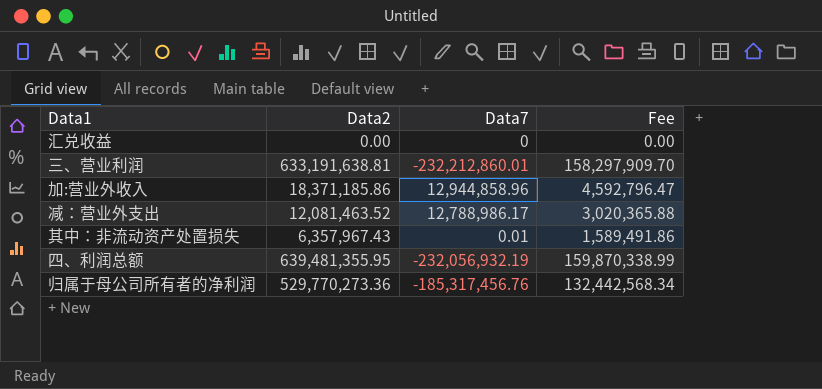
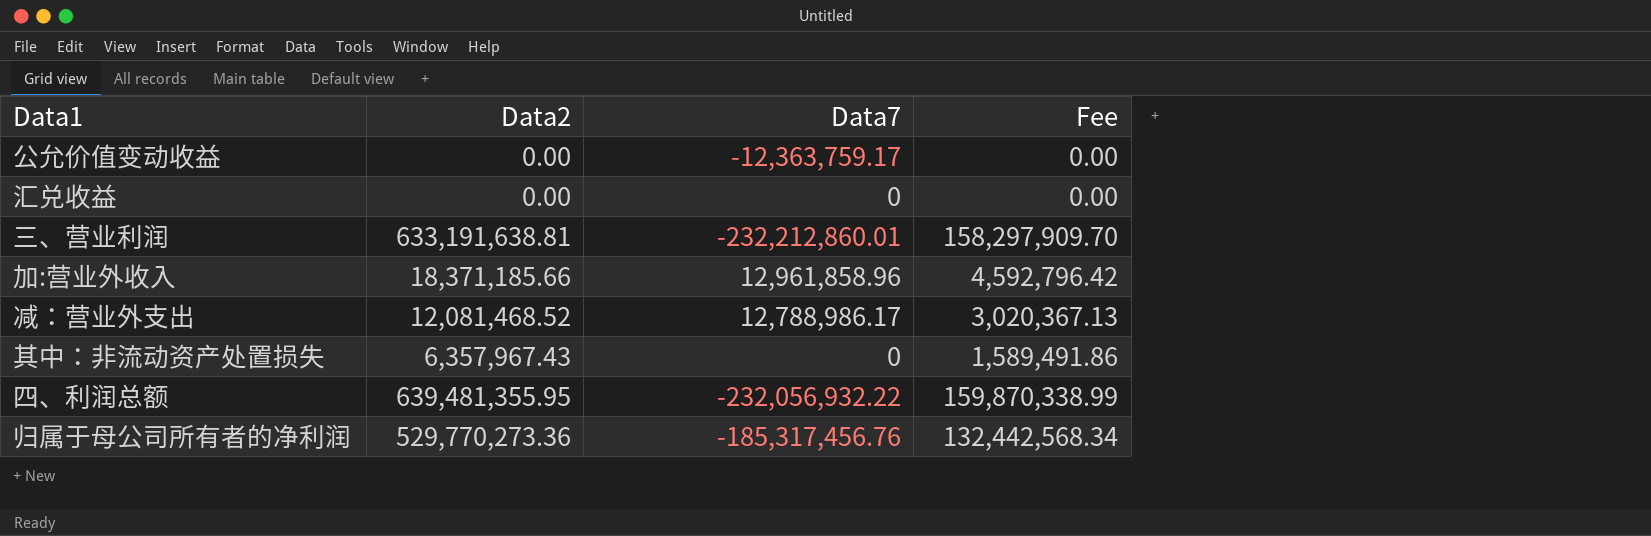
row 公允价值变动收益: none -> 0.00 | -12,363,759.17 | 0.00
加:营业外收入 | Data2: 18,371,185.86 -> 18,371,185.66
加:营业外收入 | Data7: 12,944,858.96 -> 12,961,858.96
加:营业外收入 | Fee: 4,592,796.47 -> 4,592,796.42
减：营业外支出 | Data2: 12,081,463.52 -> 12,081,468.52
减：营业外支出 | Fee: 3,020,365.88 -> 3,020,367.13
其中：非流动资产处置损失 | Data7: 0.01 -> 0
四、利润总额 | Data7: -232,056,932.19 -> -232,056,932.22

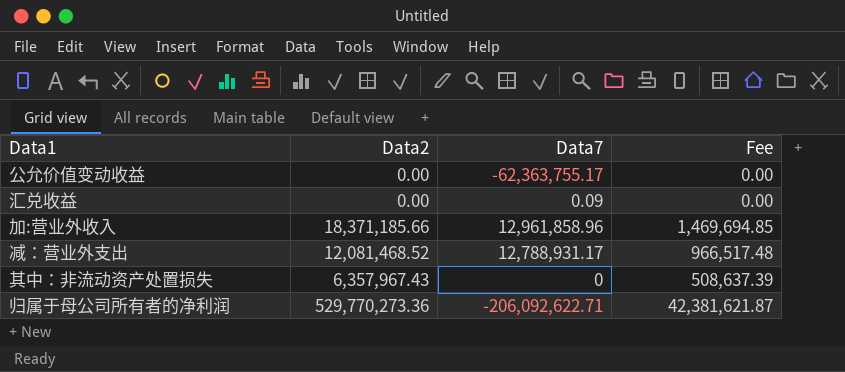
column Fee | formula: [Data2] * 0.25 -> [Data2] * 0.08
row 三、营业利润: 633,191,638.81 | -232,212,860.01 | 158,297,909.70 -> none
row 四、利润总额: 639,481,355.95 | -232,056,932.22 | 159,870,338.99 -> none
公允价值变动收益 | Data7: -12,363,759.17 -> -62,363,755.17
汇兑收益 | Data7: 0 -> 0.09
减：营业外支出 | Data7: 12,788,986.17 -> 12,788,931.17
归属于母公司所有者的净利润 | Data7: -185,317,456.76 -> -206,092,622.71

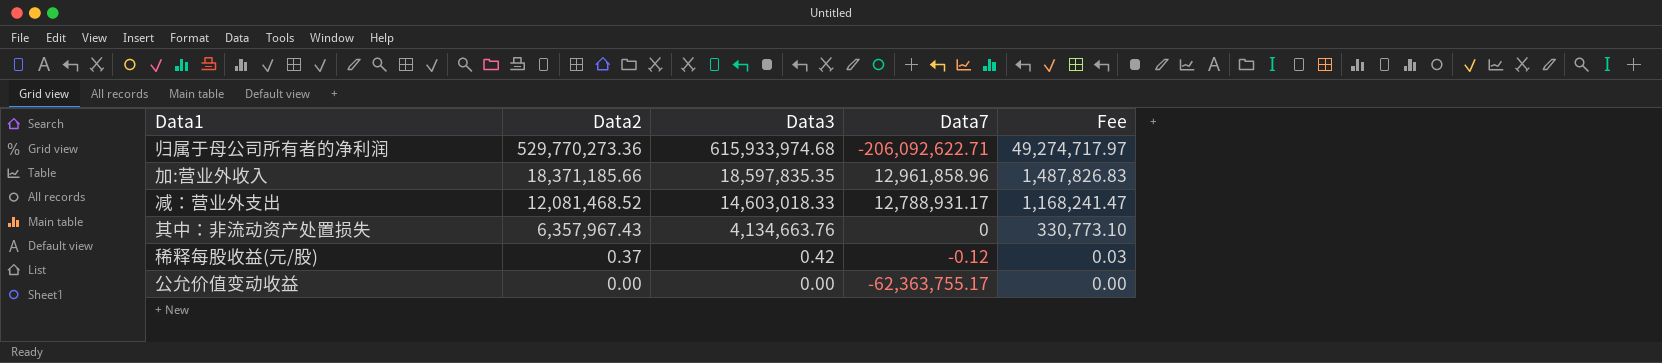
row order: none -> Data2 descending
column Data3 | position: none -> 3
column Fee | formula: [Data2] * 0.08 -> [Data3] * 0.08
row 汇兑收益: 0.00 | 0.09 | 0.00 -> none
row 稀释每股收益(元/股): none -> 0.37 | 0.42 | -0.12 | 0.03

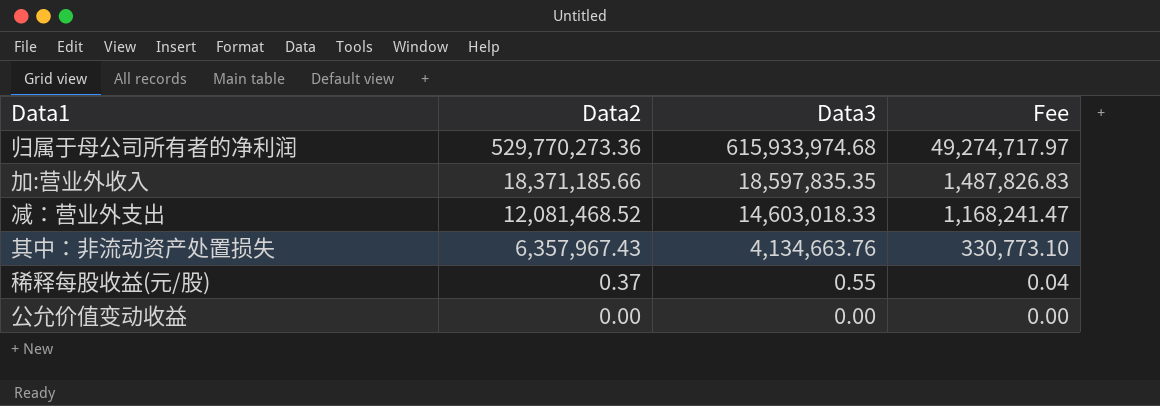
column Data7 | position: 4 -> none
稀释每股收益(元/股) | Data3: 0.42 -> 0.55
稀释每股收益(元/股) | Fee: 0.03 -> 0.04

